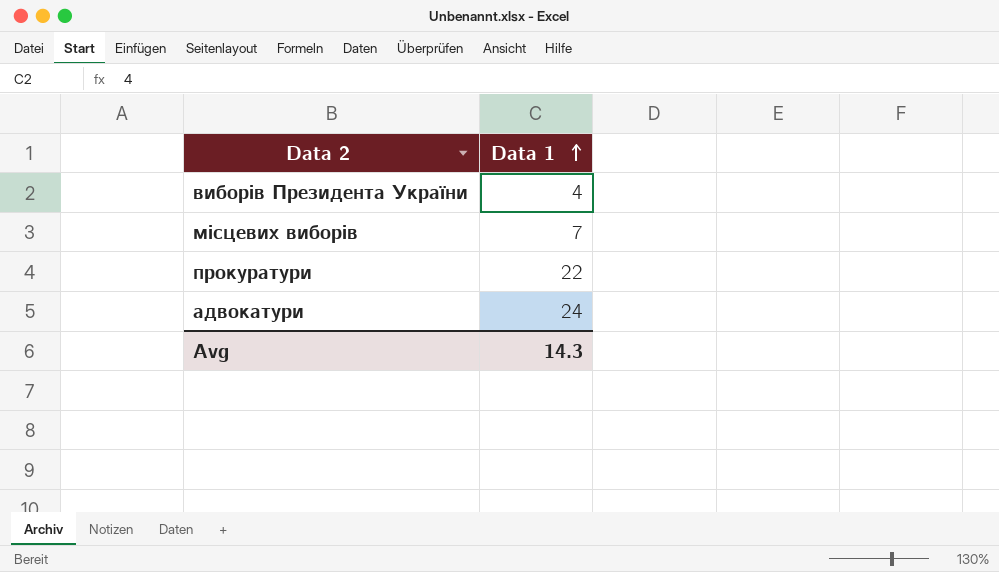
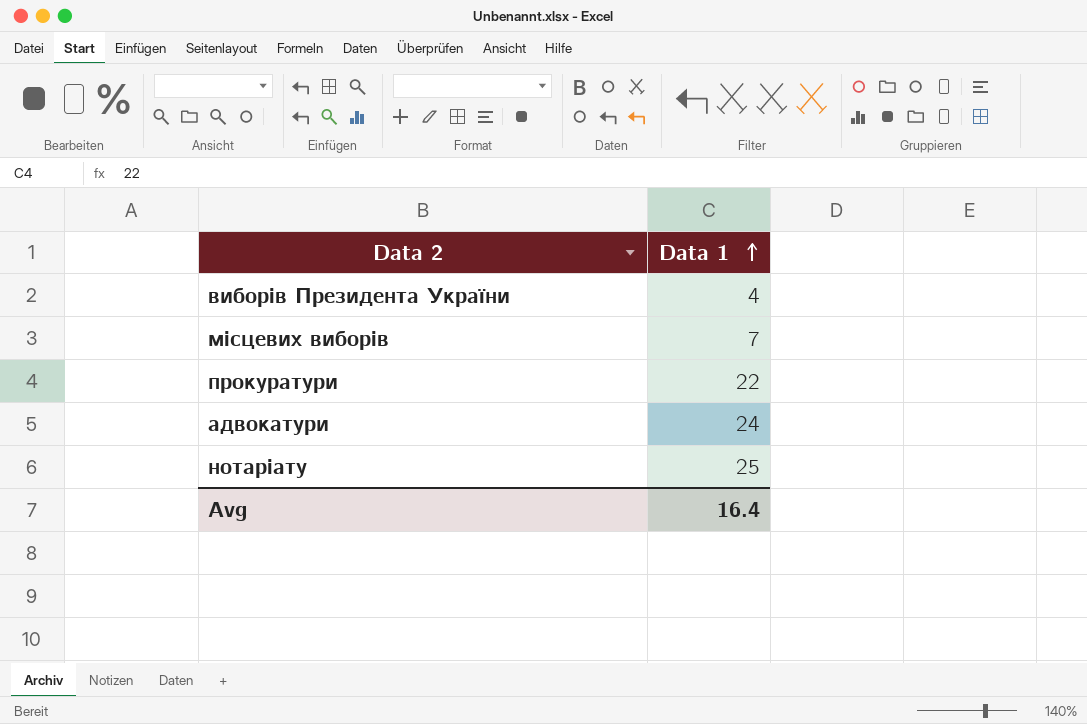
row нотаріату: none -> 25
Avg | Data 1: 14.3 -> 16.4

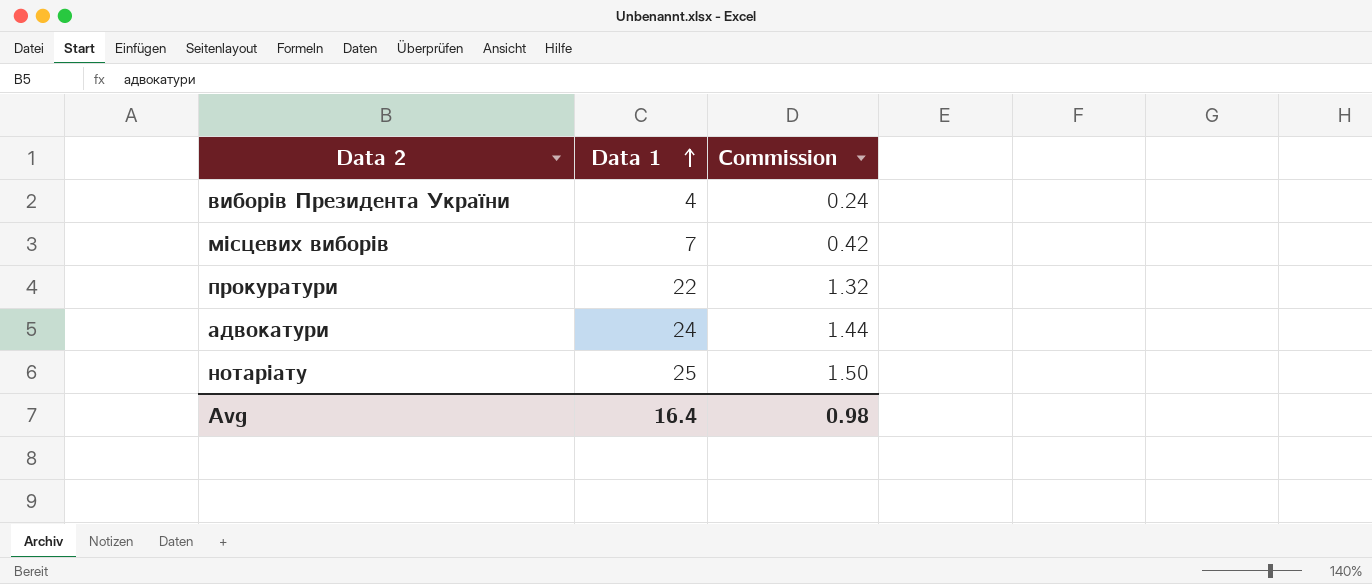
column Commission | formula: none -> [Data 1] * 0.06

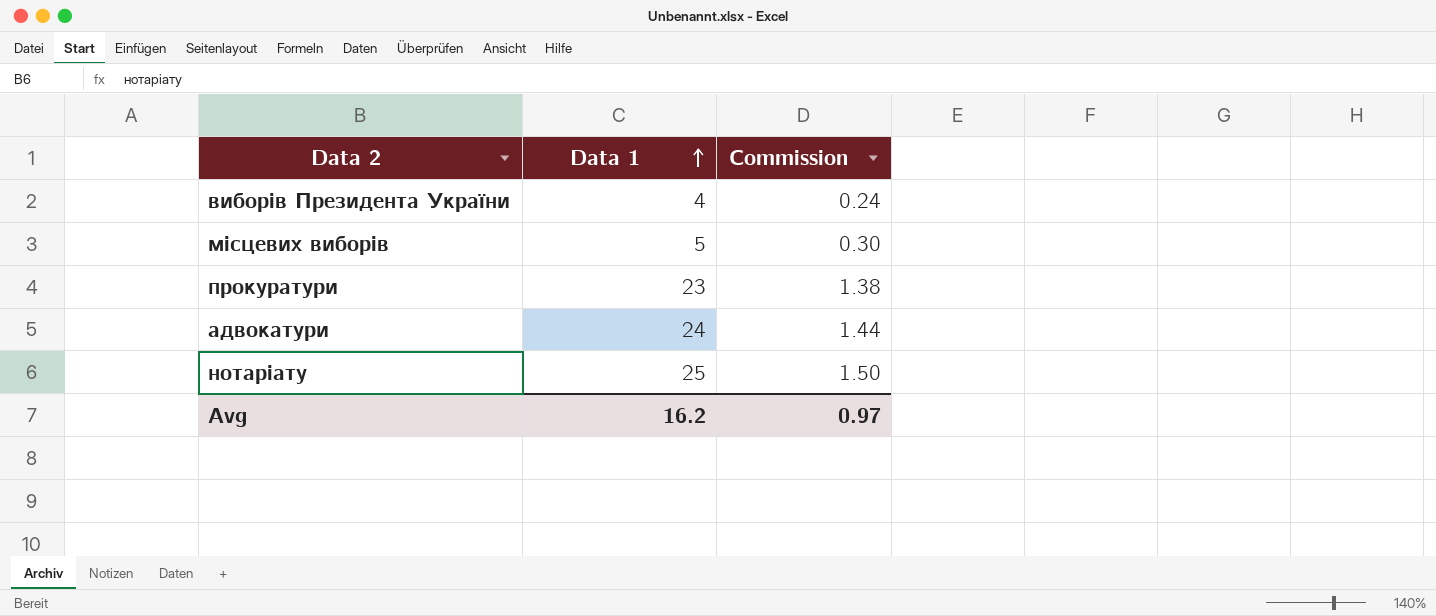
місцевих виборів | Data 1: 7 -> 5
місцевих виборів | Commission: 0.42 -> 0.30
прокуратури | Data 1: 22 -> 23
прокуратури | Commission: 1.32 -> 1.38
Avg | Data 1: 16.4 -> 16.2
Avg | Commission: 0.98 -> 0.97

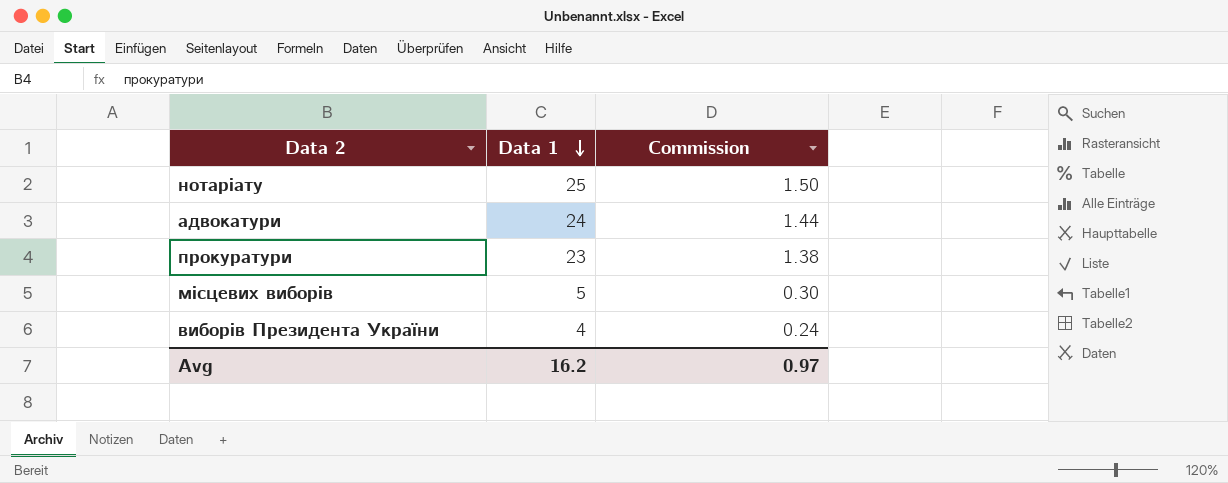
row order: Data 1 ascending -> Data 1 descending

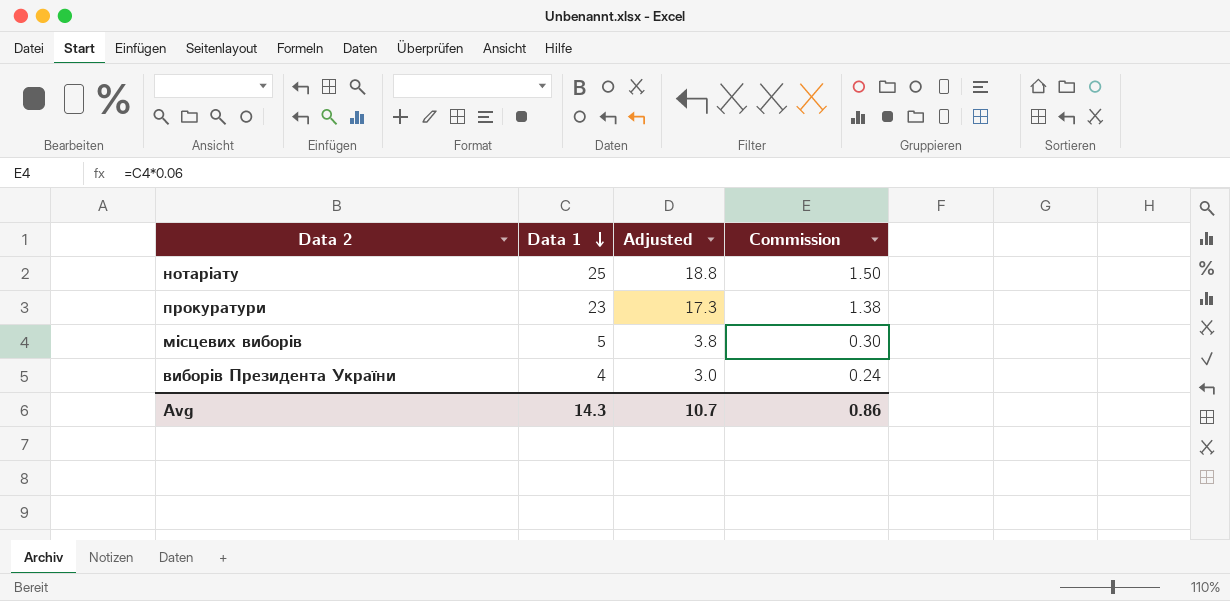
column Adjusted | formula: none -> [Data 1] * 0.75
row адвокатури: 24 | 1.44 -> none
Avg | Data 1: 16.2 -> 14.3
Avg | Commission: 0.97 -> 0.86

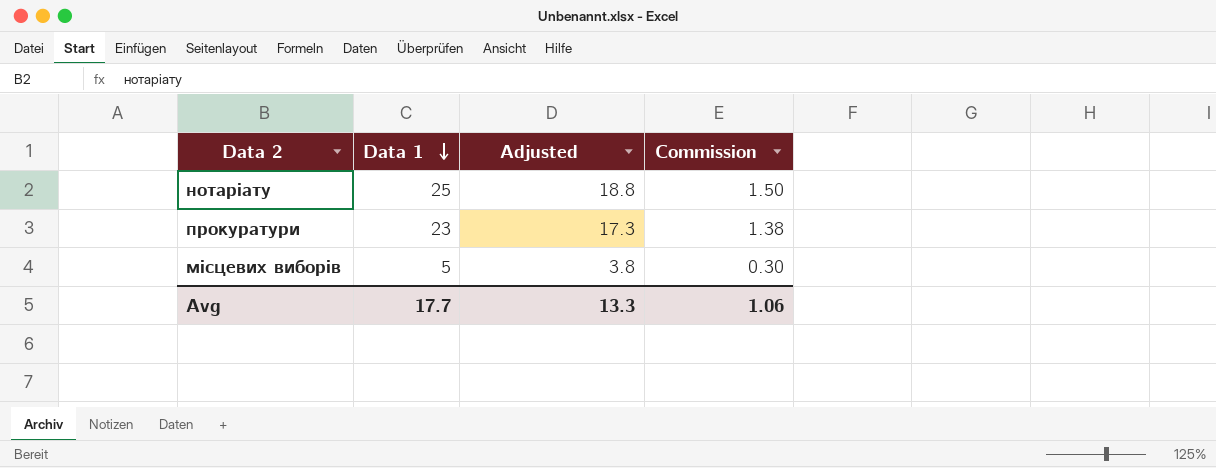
row виборів Президента України: 4 | 3.0 | 0.24 -> none
Avg | Data 1: 14.3 -> 17.7
Avg | Adjusted: 10.7 -> 13.3
Avg | Commission: 0.86 -> 1.06

